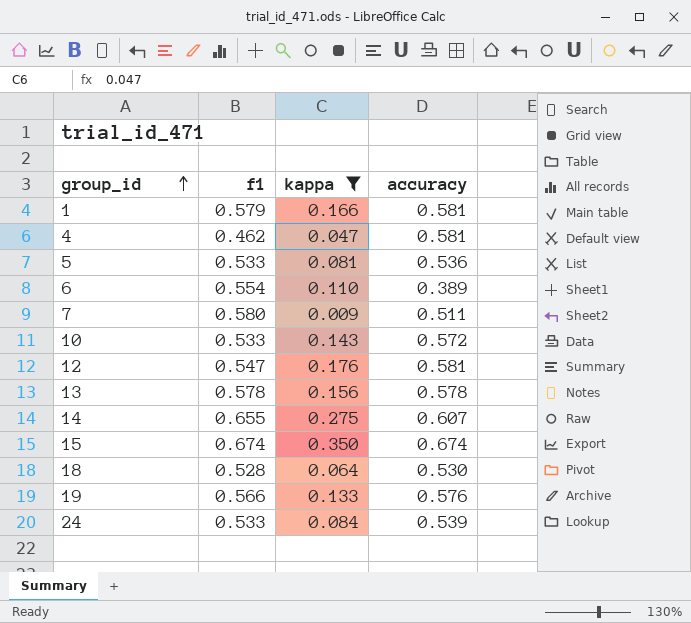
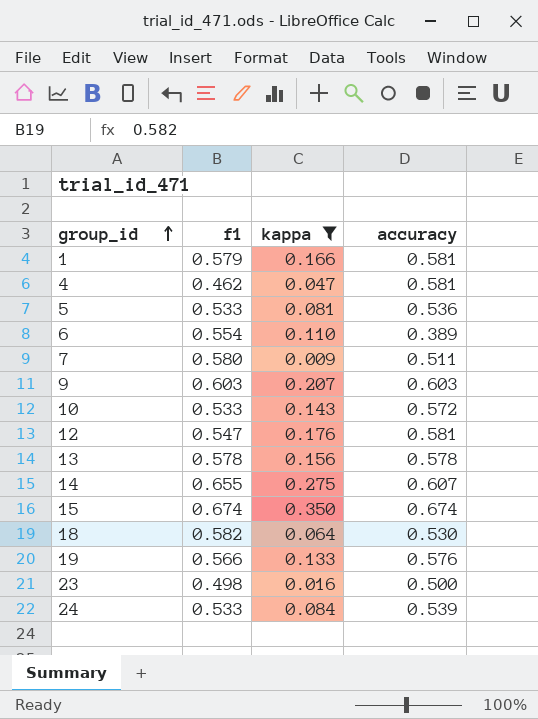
row 9: none -> 0.603 | 0.207 | 0.603
18 | f1: 0.528 -> 0.582
row 23: none -> 0.498 | 0.016 | 0.500

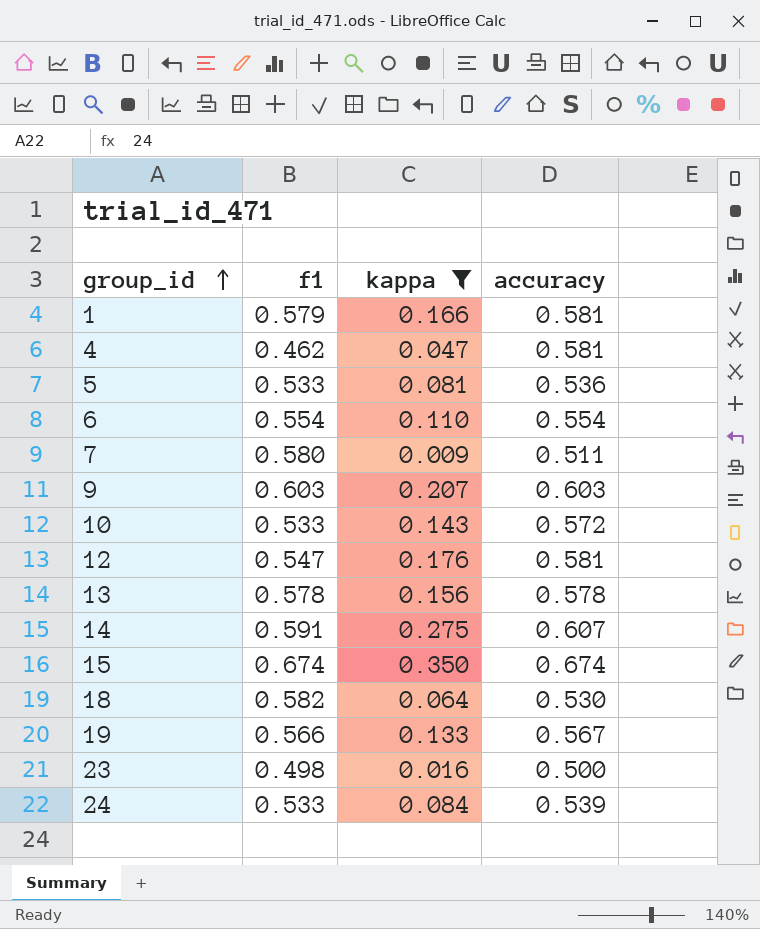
6 | accuracy: 0.389 -> 0.554
14 | f1: 0.655 -> 0.591
19 | accuracy: 0.576 -> 0.567

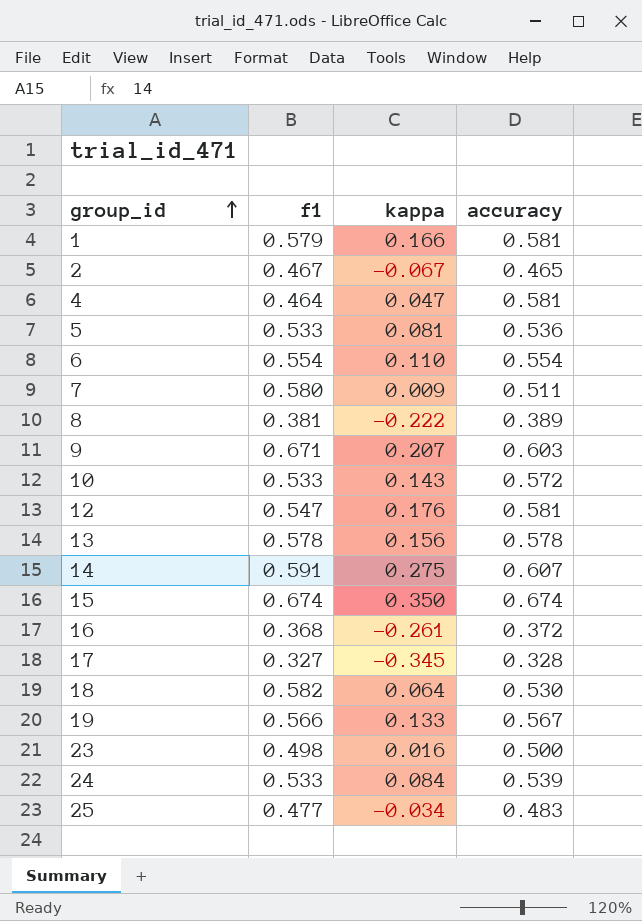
filter: kappa >= 0.009 -> none
4 | f1: 0.462 -> 0.464
9 | f1: 0.603 -> 0.671

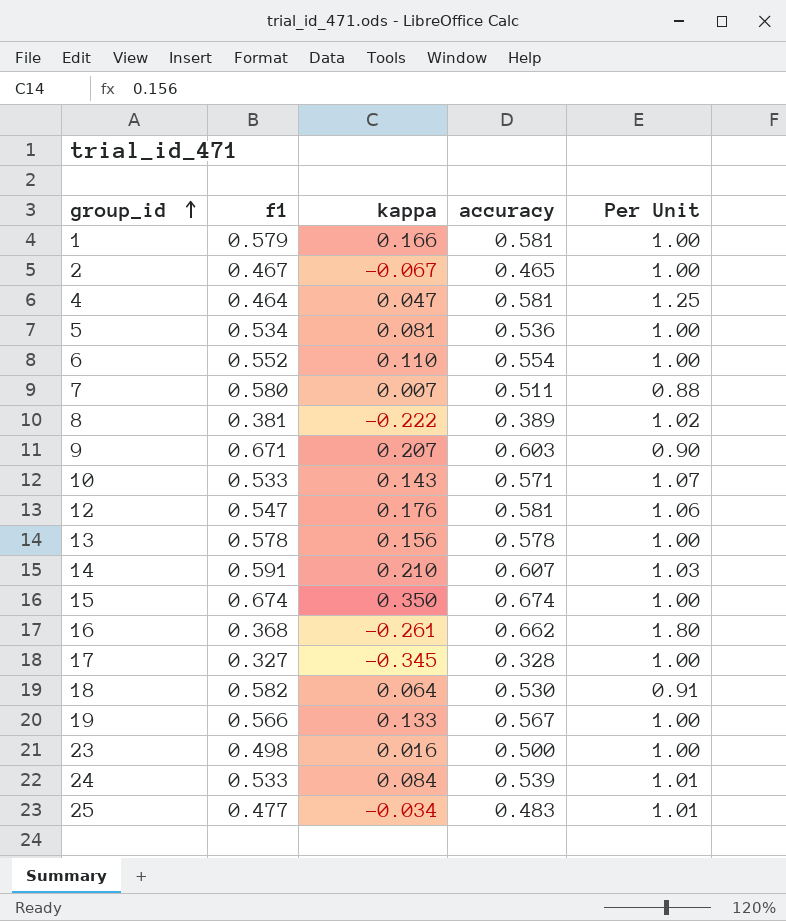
column Per Unit | formula: none -> [accuracy] / [f1]
5 | f1: 0.533 -> 0.534
6 | f1: 0.554 -> 0.552
7 | kappa: 0.009 -> 0.007
10 | accuracy: 0.572 -> 0.571
14 | kappa: 0.275 -> 0.210
16 | accuracy: 0.372 -> 0.662

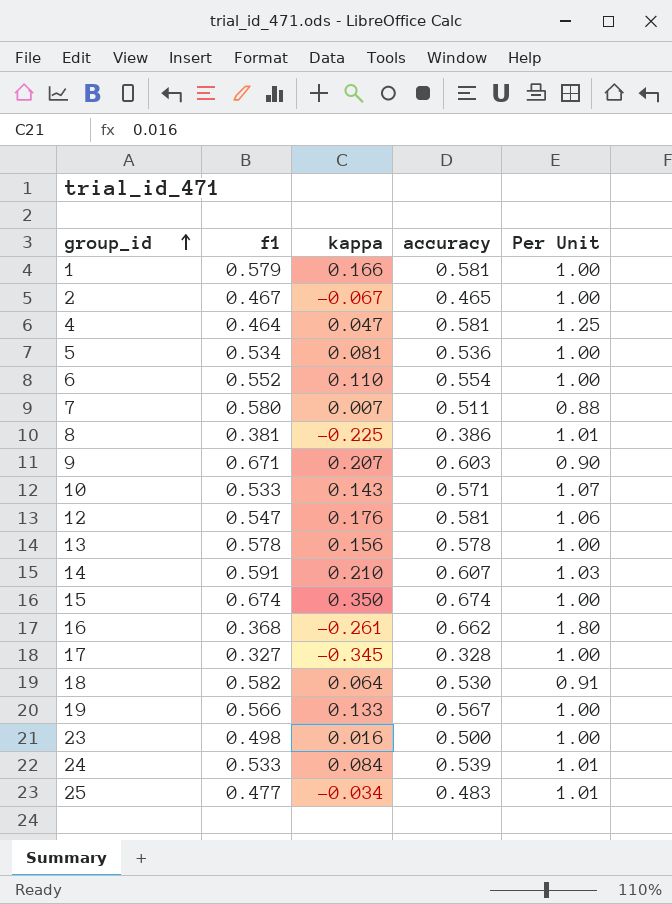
8 | kappa: -0.222 -> -0.225
8 | accuracy: 0.389 -> 0.386
8 | Per Unit: 1.02 -> 1.01

